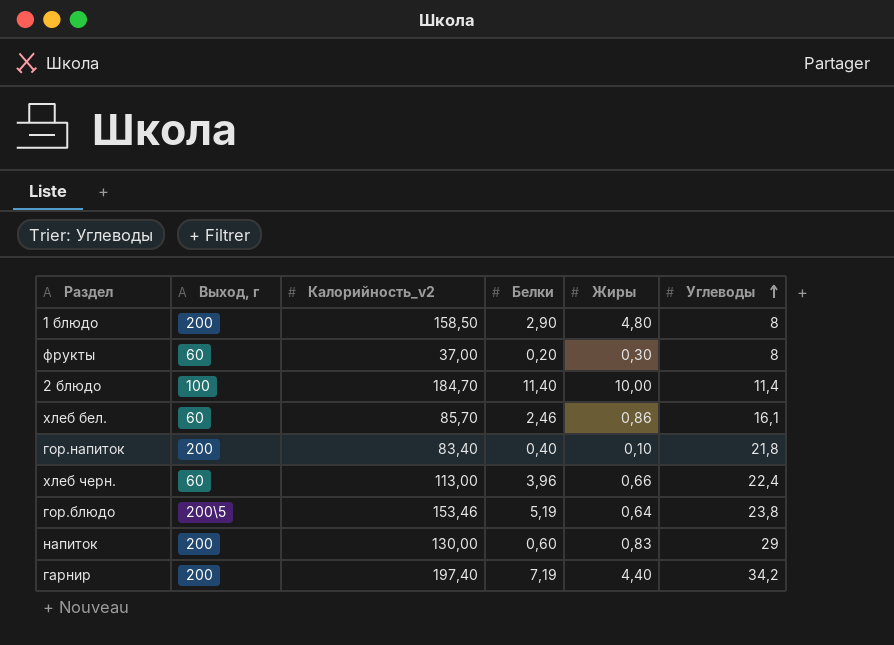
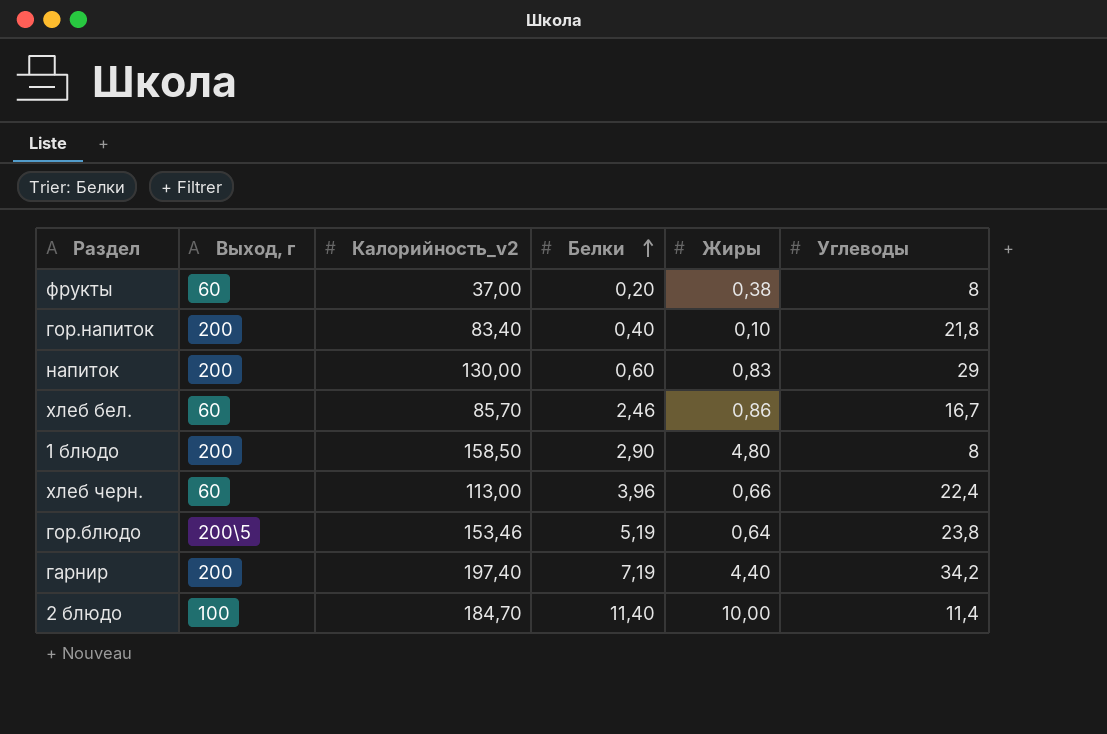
row order: Углеводы ascending -> Белки ascending
фрукты | Жиры: 0,30 -> 0,38
хлеб бел. | Углеводы: 16,1 -> 16,7

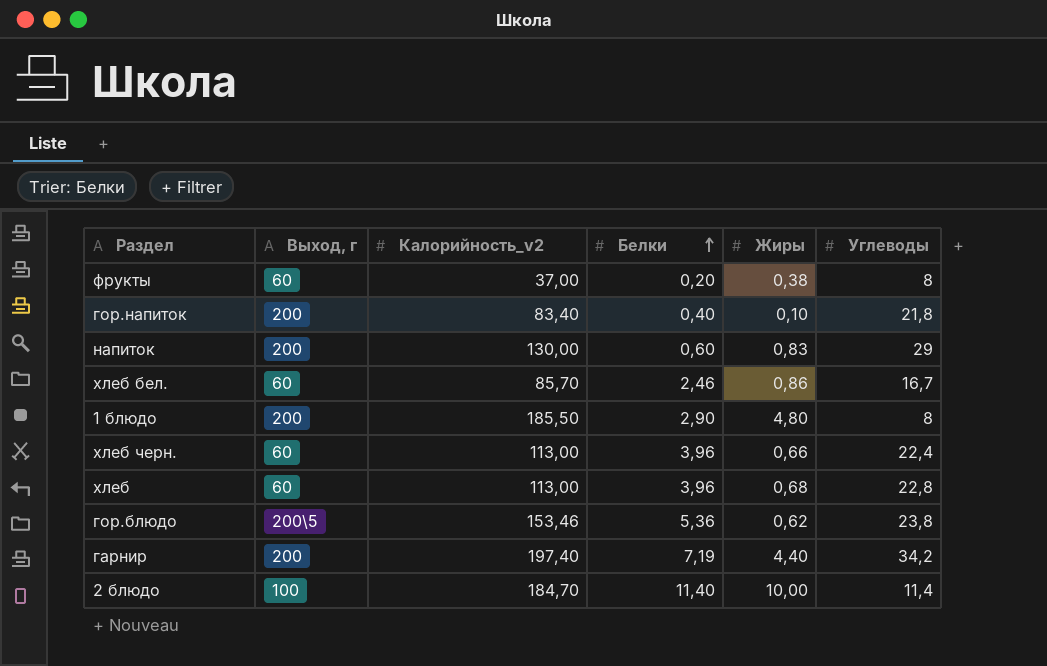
1 блюдо | Калорийность_v2: 158,50 -> 185,50
row хлеб: none -> 60 | 113,00 | 3,96 | 0,68 | 22,8
гор.блюдо | Белки: 5,19 -> 5,36
гор.блюдо | Жиры: 0,64 -> 0,62

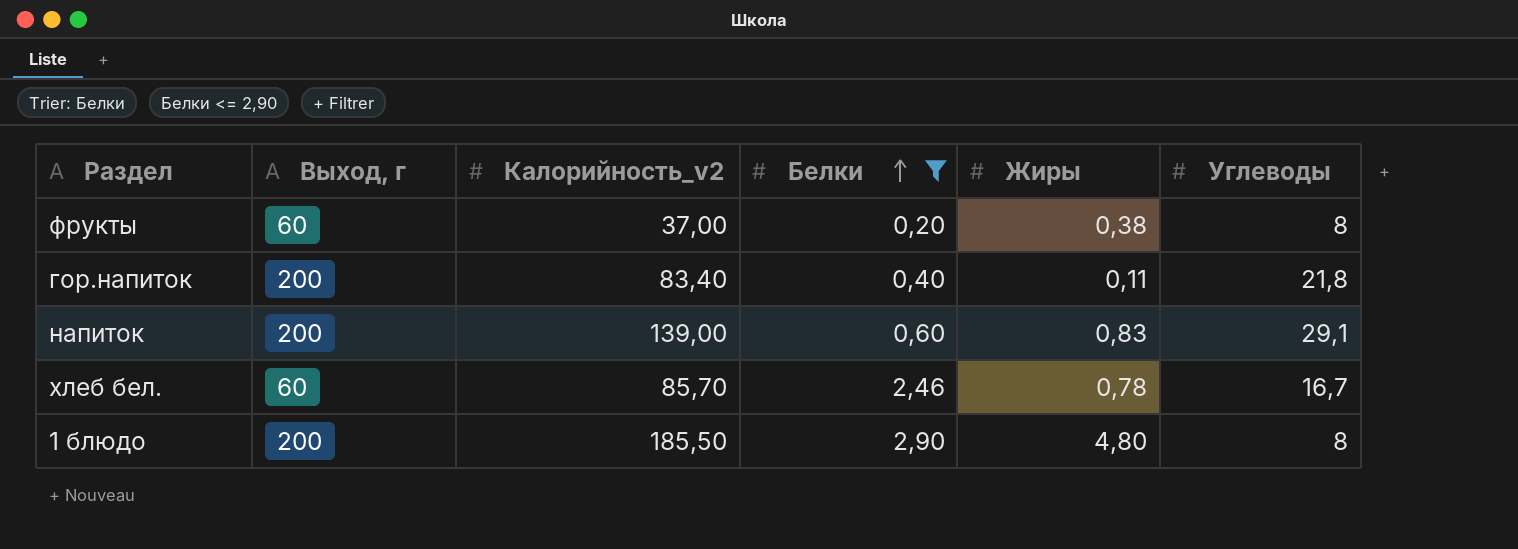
filter: none -> Белки <= 2,90
гор.напиток | Жиры: 0,10 -> 0,11
напиток | Калорийность_v2: 130,00 -> 139,00
напиток | Углеводы: 29 -> 29,1
хлеб бел. | Жиры: 0,86 -> 0,78

